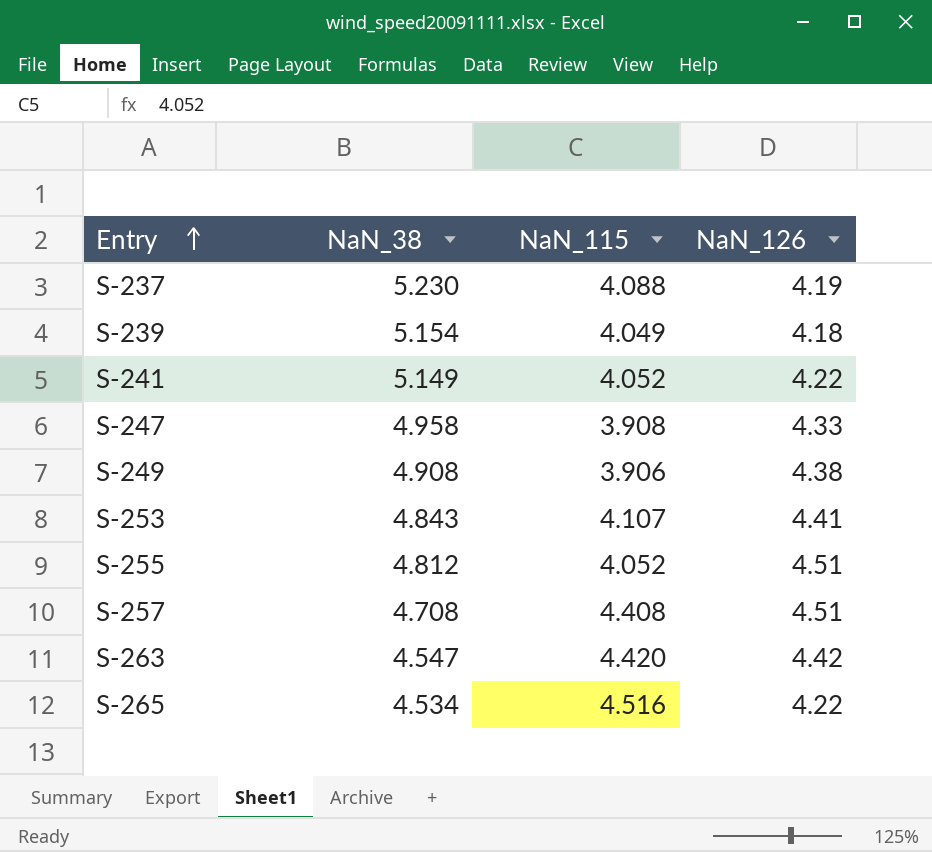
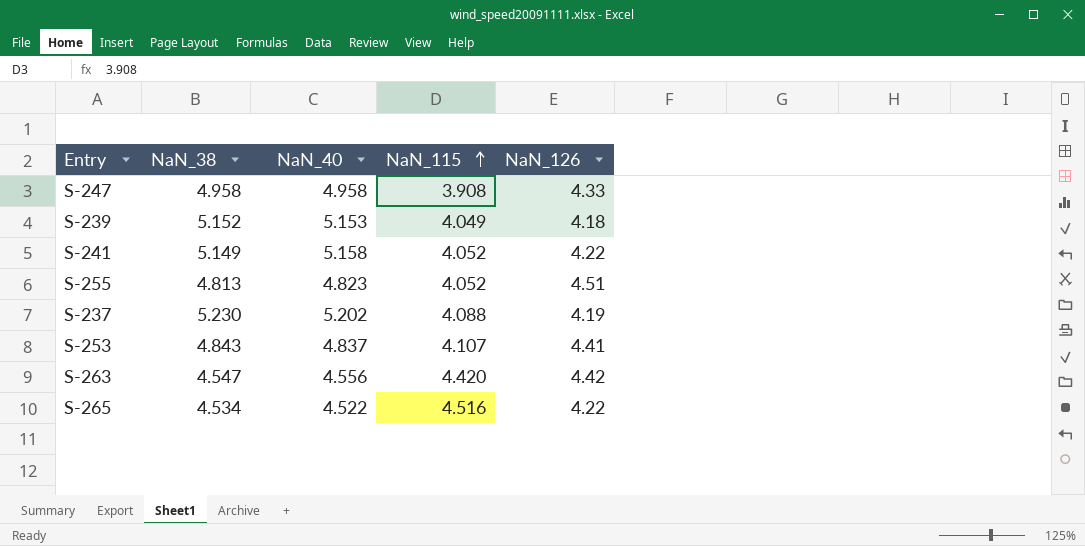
row order: Entry ascending -> NaN_115 ascending
column NaN_40 | position: none -> 3
row S-249: 4.908 | 3.906 | 4.38 -> none
row S-257: 4.708 | 4.408 | 4.51 -> none
S-239 | NaN_38: 5.154 -> 5.152
S-255 | NaN_38: 4.812 -> 4.813

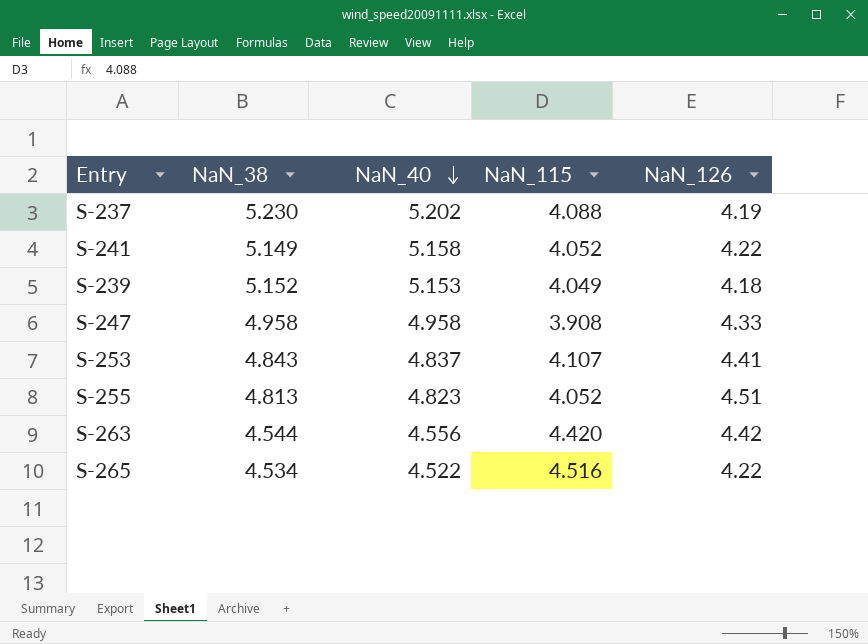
row order: NaN_115 ascending -> NaN_40 descending
S-263 | NaN_38: 4.547 -> 4.544

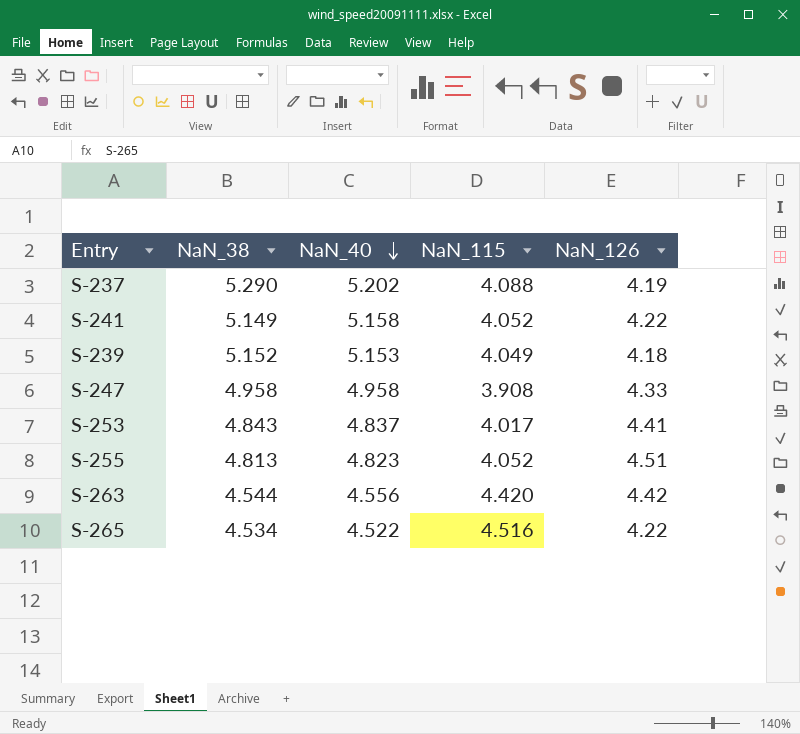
S-237 | NaN_38: 5.230 -> 5.290
S-253 | NaN_115: 4.107 -> 4.017

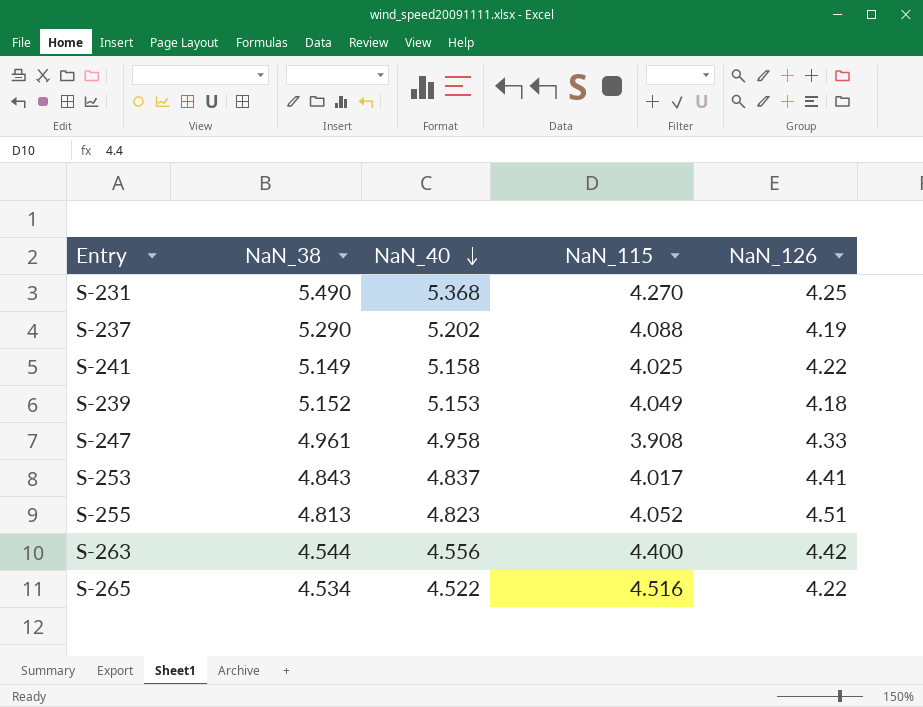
row S-231: none -> 5.490 | 5.368 | 4.270 | 4.25
S-241 | NaN_115: 4.052 -> 4.025
S-247 | NaN_38: 4.958 -> 4.961
S-263 | NaN_115: 4.420 -> 4.400

